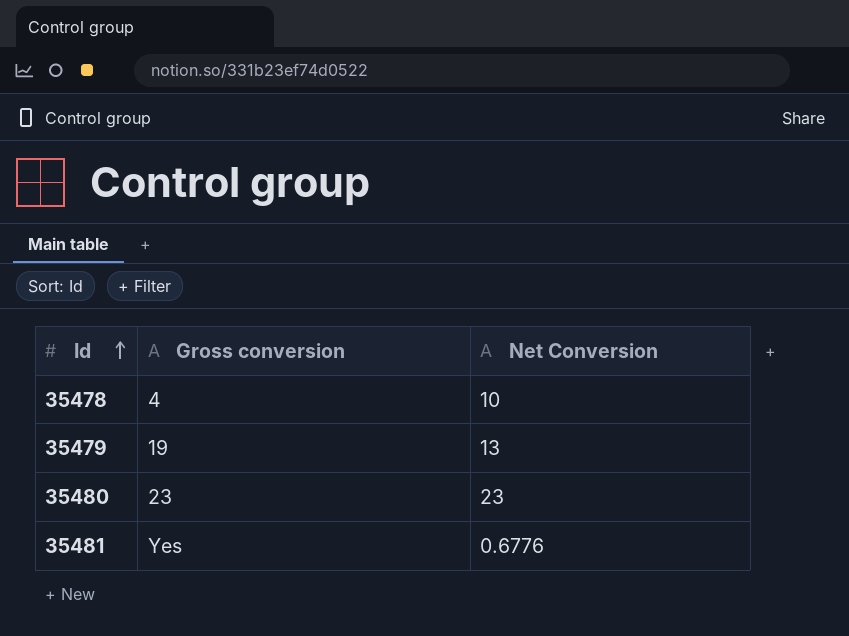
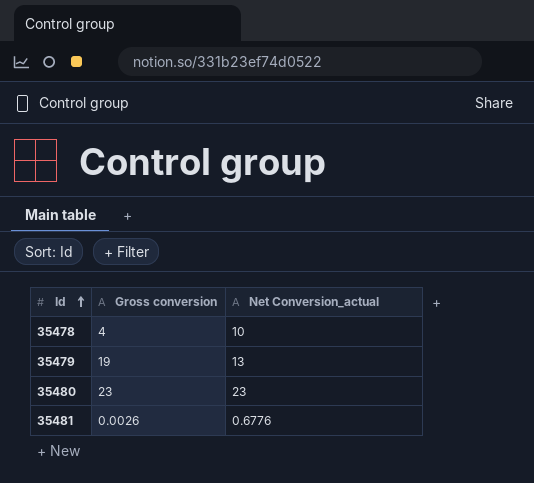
column name: Net Conversion -> Net Conversion_actual
35481 | Gross conversion: Yes -> 0.0026

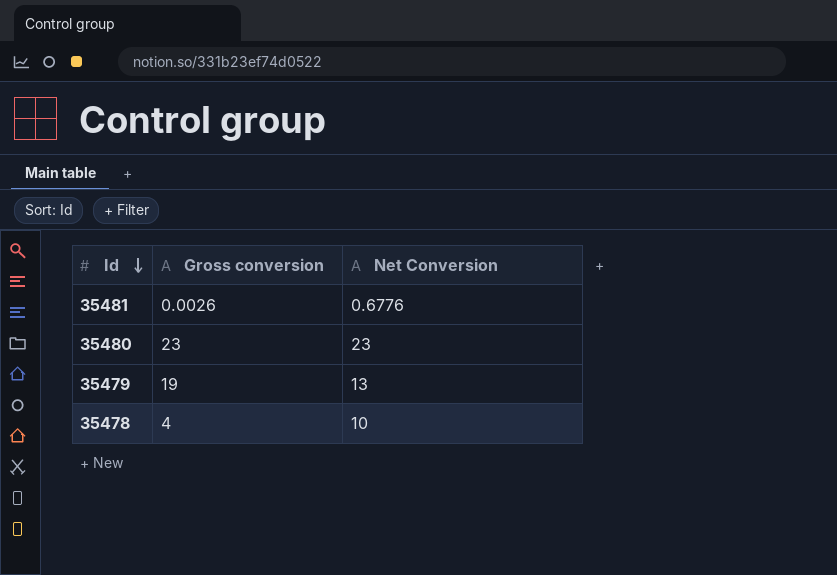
row order: Id ascending -> Id descending
column name: Net Conversion_actual -> Net Conversion

